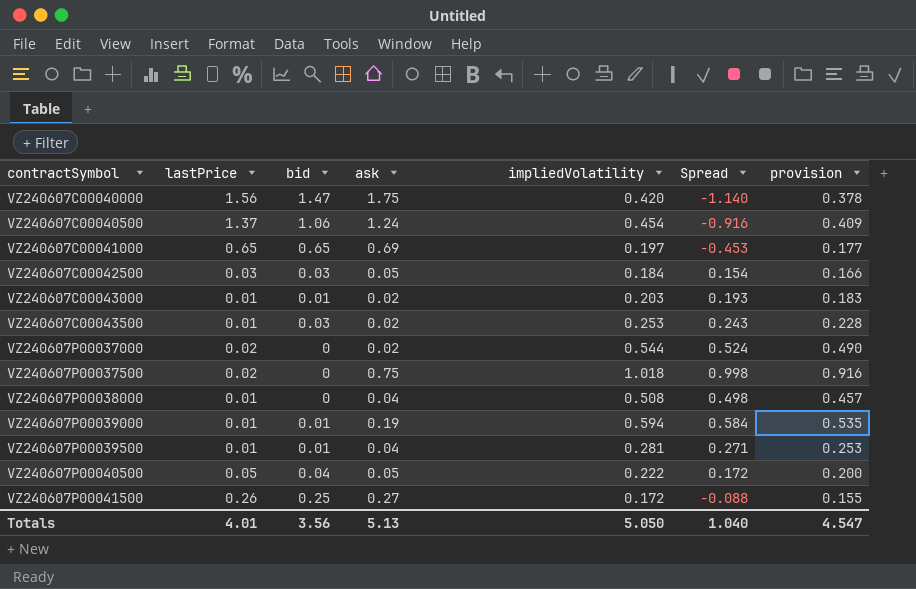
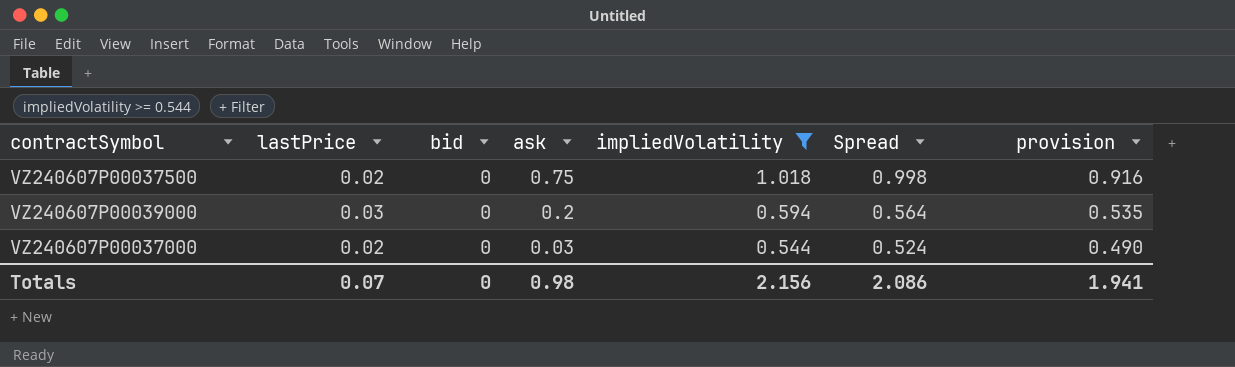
filter: none -> impliedVolatility >= 0.544
row order: contractSymbol ascending -> ask descending
VZ240607P00039000 | lastPrice: 0.01 -> 0.03
VZ240607P00039000 | bid: 0.01 -> 0
VZ240607P00039000 | ask: 0.19 -> 0.2
VZ240607P00039000 | Spread: 0.584 -> 0.564
VZ240607P00037000 | ask: 0.02 -> 0.03
Totals | lastPrice: 4.01 -> 0.07
Totals | bid: 3.56 -> 0
Totals | ask: 5.13 -> 0.98
Totals | impliedVolatility: 5.050 -> 2.156
Totals | Spread: 1.040 -> 2.086
Totals | provision: 4.547 -> 1.941

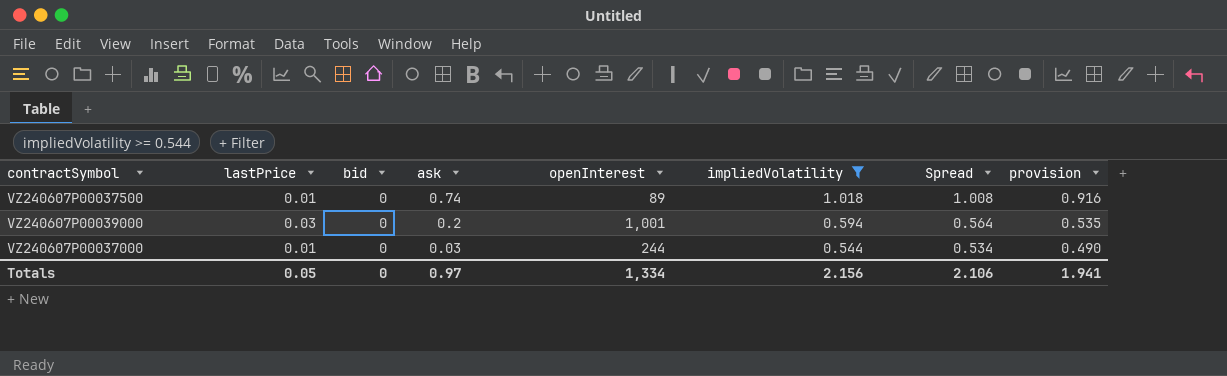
column openInterest | position: none -> 5
VZ240607P00037500 | lastPrice: 0.02 -> 0.01
VZ240607P00037500 | ask: 0.75 -> 0.74
VZ240607P00037500 | Spread: 0.998 -> 1.008
VZ240607P00037000 | lastPrice: 0.02 -> 0.01
VZ240607P00037000 | Spread: 0.524 -> 0.534
Totals | lastPrice: 0.07 -> 0.05
Totals | ask: 0.98 -> 0.97
Totals | Spread: 2.086 -> 2.106

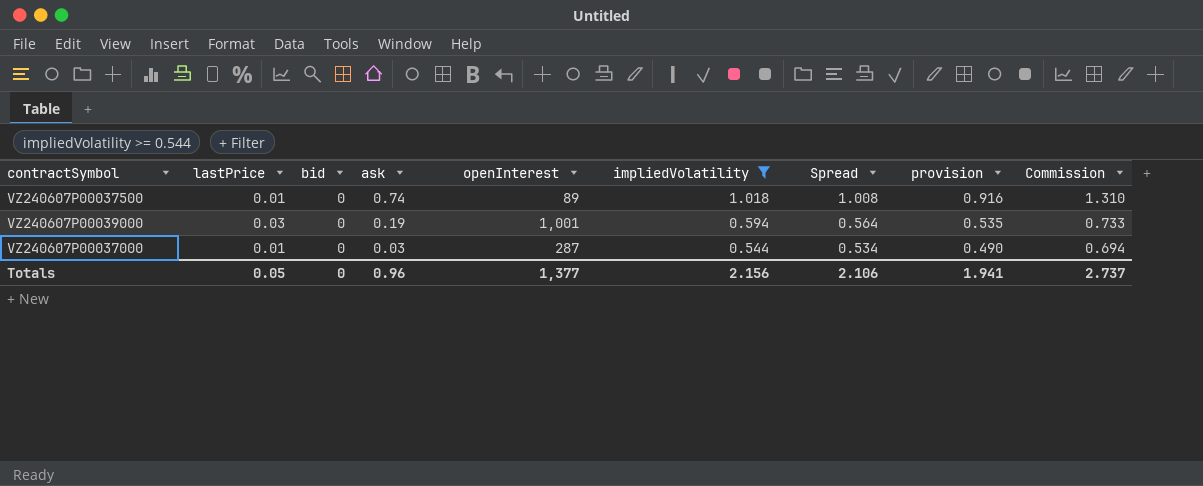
column Commission | formula: none -> [Spread] * 1.3
VZ240607P00039000 | ask: 0.2 -> 0.19
VZ240607P00037000 | openInterest: 244 -> 287
Totals | ask: 0.97 -> 0.96
Totals | openInterest: 1,334 -> 1,377

